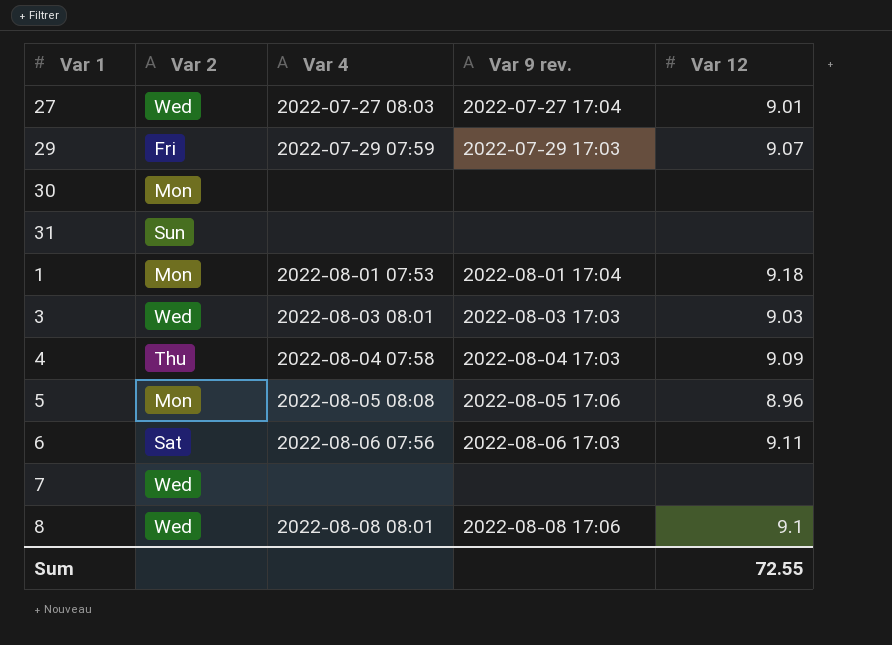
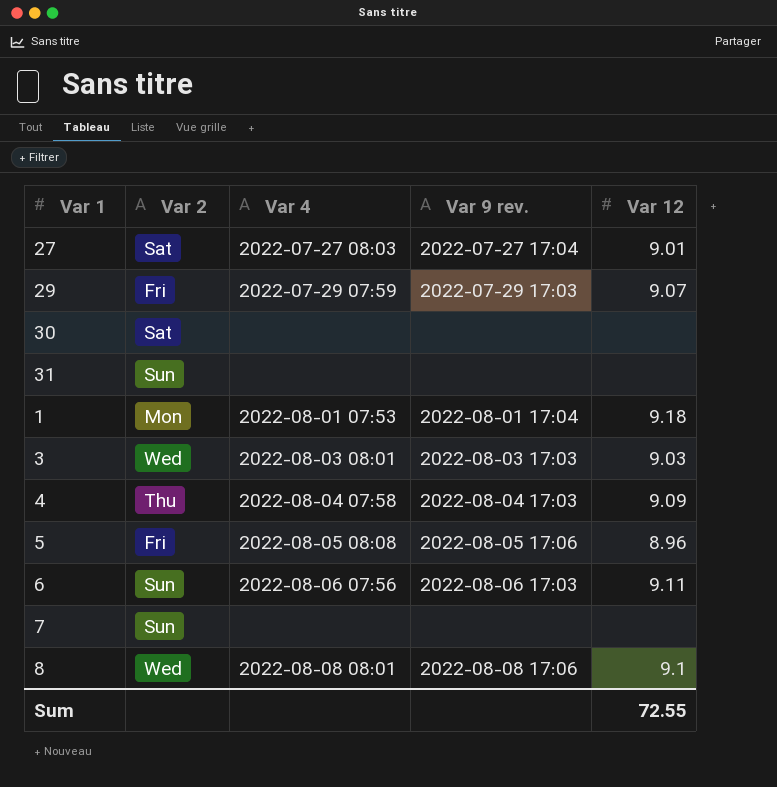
27 | Var 2: Wed -> Sat
30 | Var 2: Mon -> Sat
5 | Var 2: Mon -> Fri
6 | Var 2: Sat -> Sun
7 | Var 2: Wed -> Sun

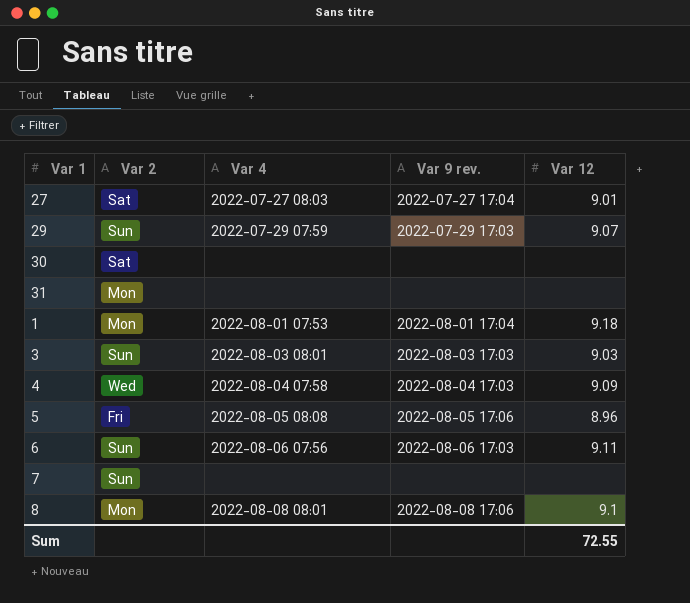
29 | Var 2: Fri -> Sun
31 | Var 2: Sun -> Mon
3 | Var 2: Wed -> Sun
4 | Var 2: Thu -> Wed
8 | Var 2: Wed -> Mon

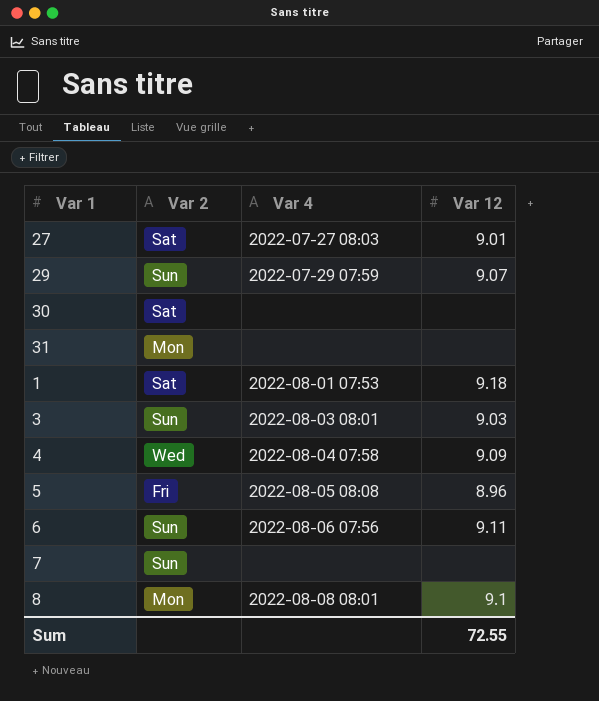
column Var 9 rev. | position: 4 -> none
1 | Var 2: Mon -> Sat

